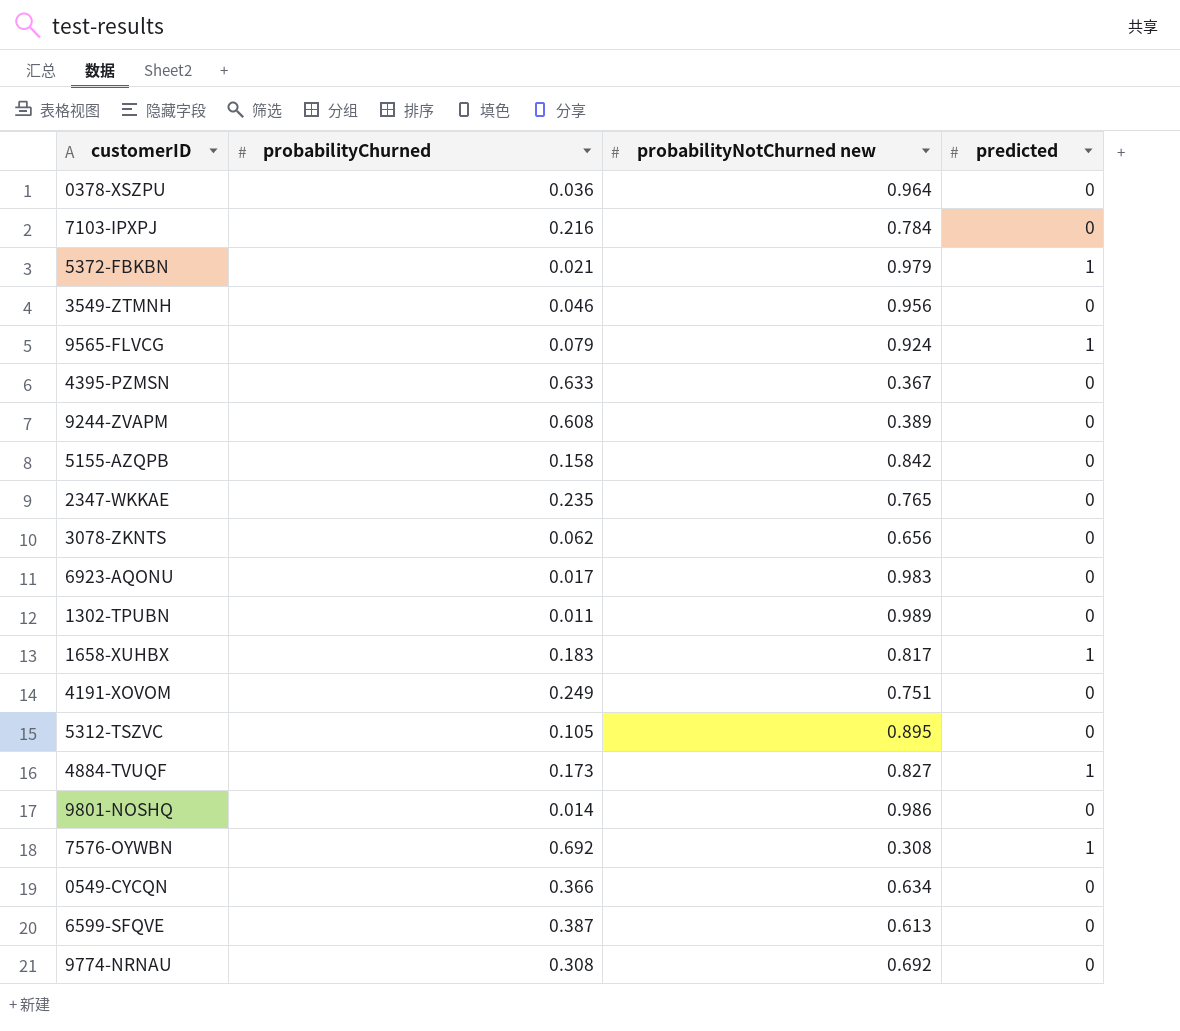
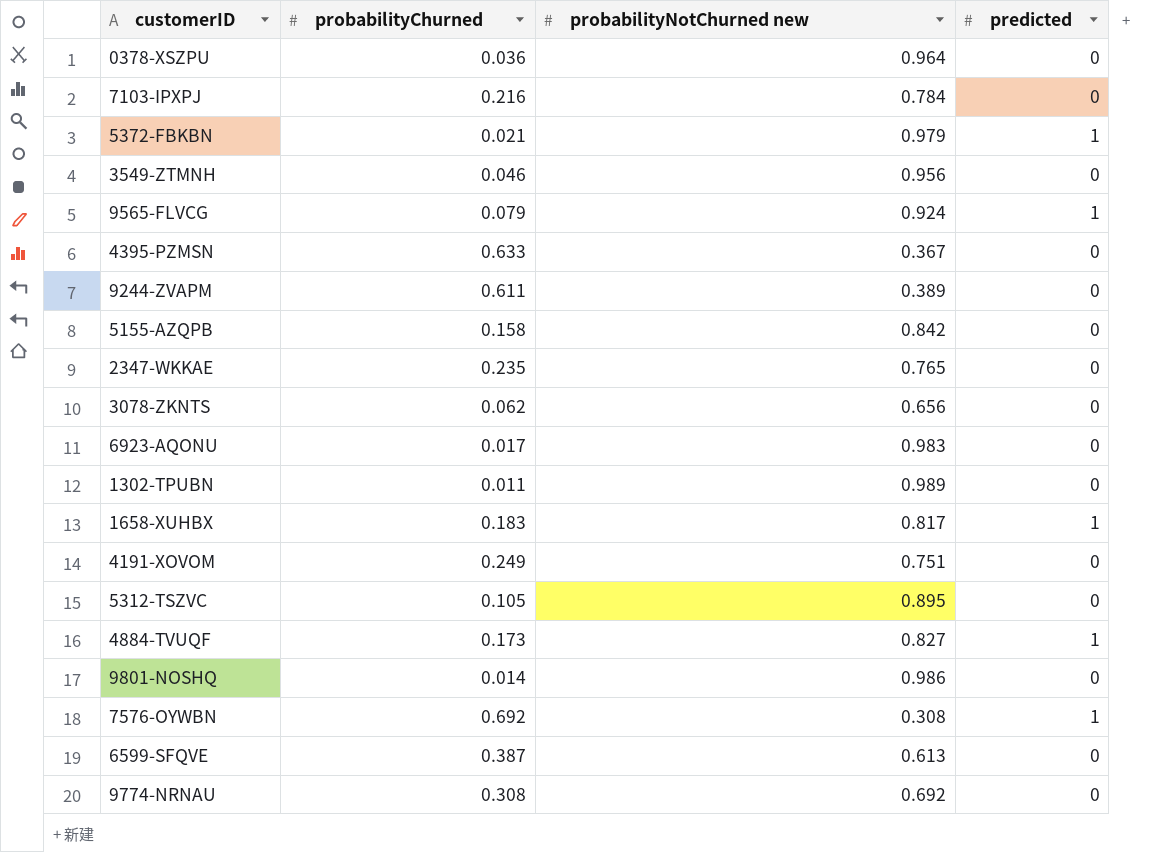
row 0549-CYCQN: 0.366 | 0.634 | 0 -> none
9244-ZVAPM | probabilityChurned: 0.608 -> 0.611

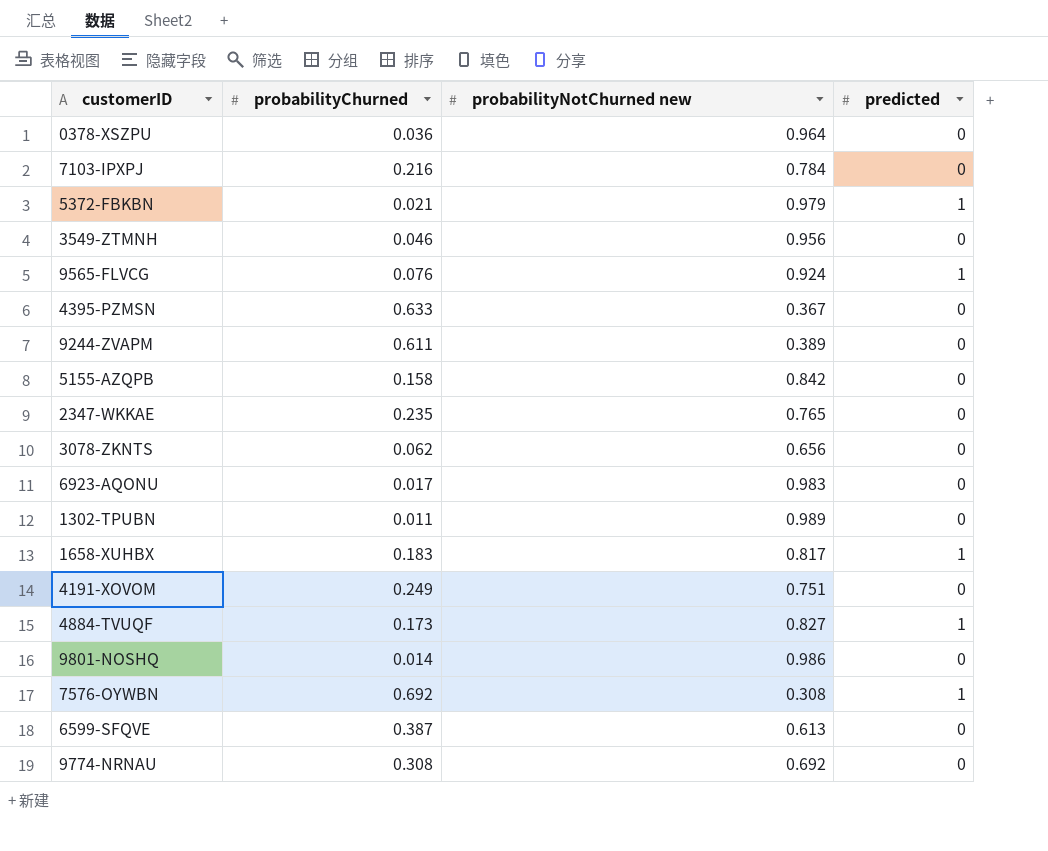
row 5312-TSZVC: 0.105 | 0.895 | 0 -> none
9565-FLVCG | probabilityChurned: 0.079 -> 0.076

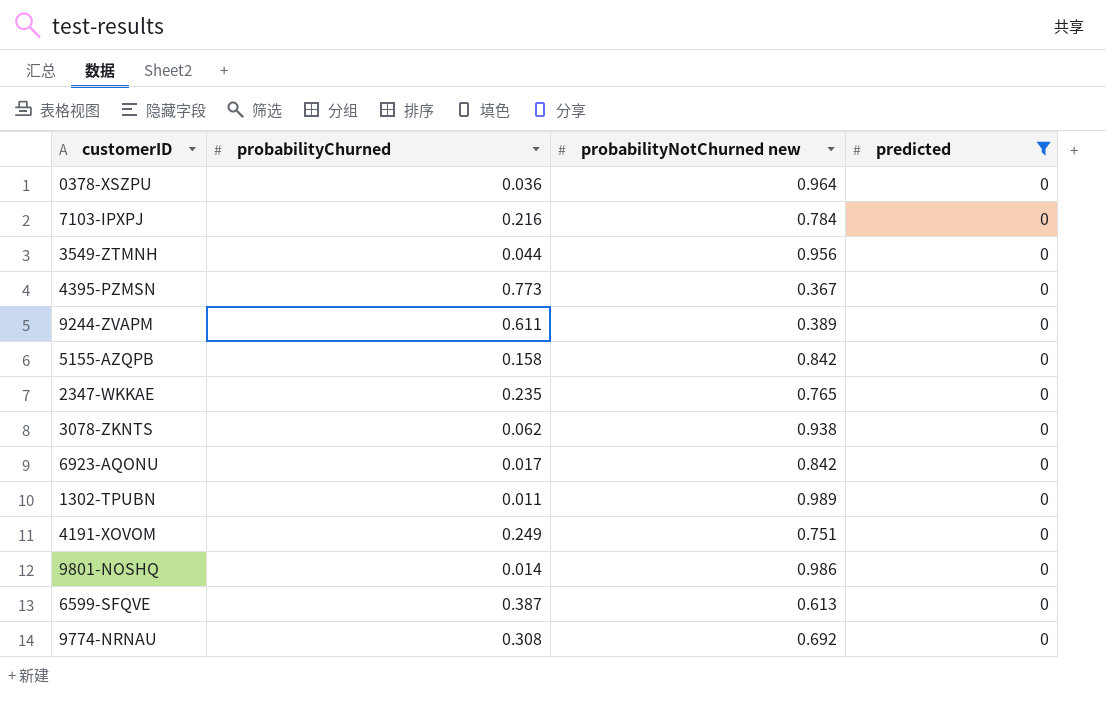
filter: none -> predicted = 0
3549-ZTMNH | probabilityChurned: 0.046 -> 0.044
4395-PZMSN | probabilityChurned: 0.633 -> 0.773
3078-ZKNTS | probabilityNotChurned new: 0.656 -> 0.938
6923-AQONU | probabilityNotChurned new: 0.983 -> 0.842

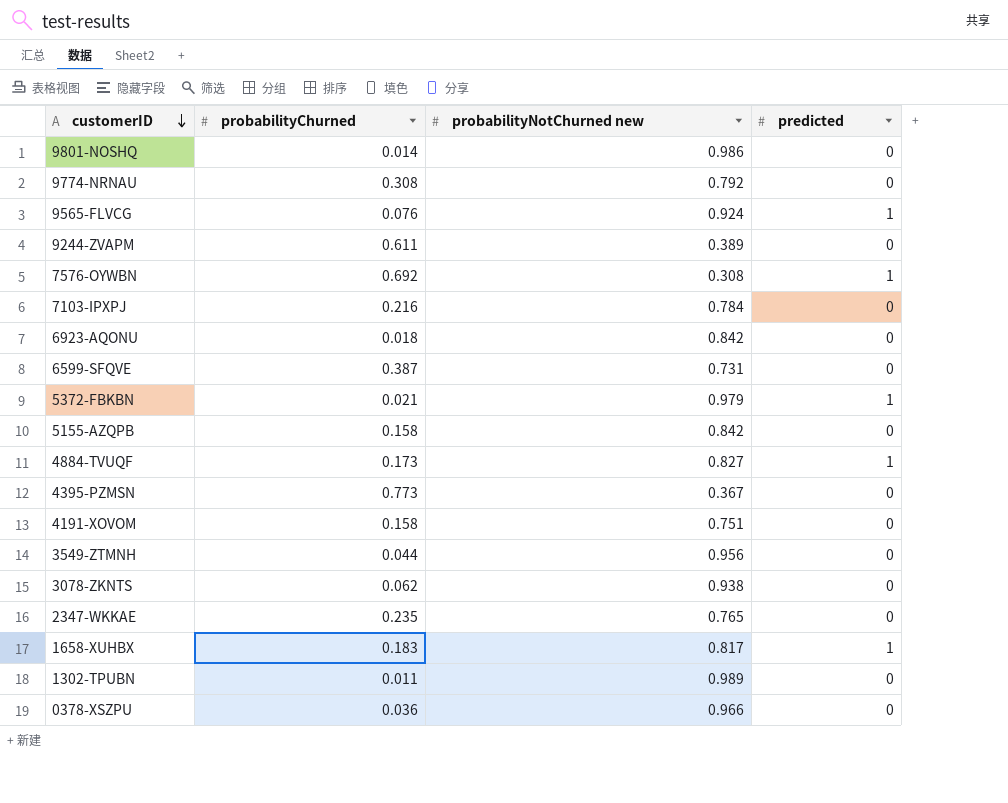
filter: predicted = 0 -> none
row order: none -> customerID descending
9774-NRNAU | probabilityNotChurned new: 0.692 -> 0.792
6923-AQONU | probabilityChurned: 0.017 -> 0.018
6599-SFQVE | probabilityNotChurned new: 0.613 -> 0.731
4191-XOVOM | probabilityChurned: 0.249 -> 0.158
0378-XSZPU | probabilityNotChurned new: 0.964 -> 0.966

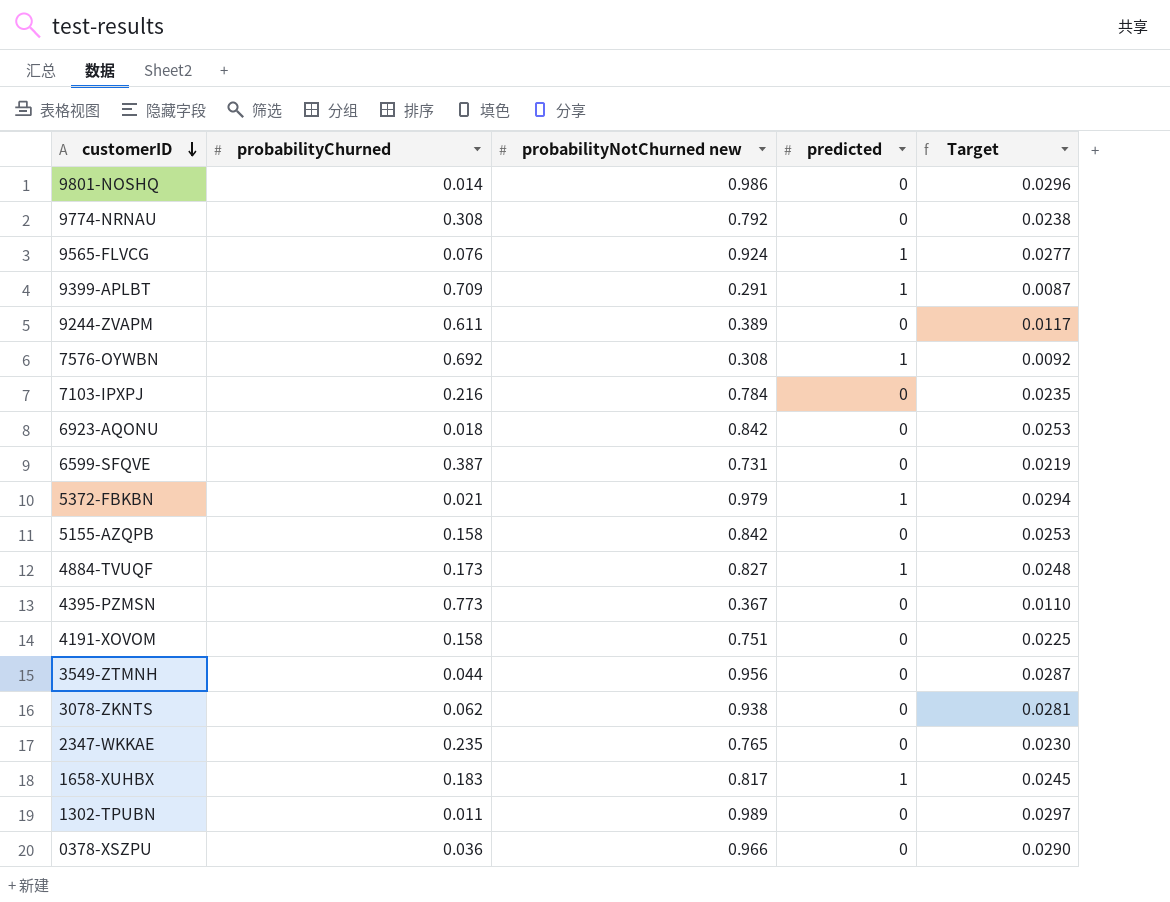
column Target | formula: none -> [probabilityNotChurned new] * 0.03
row 9399-APLBT: none -> 0.709 | 0.291 | 1 | 0.0087

